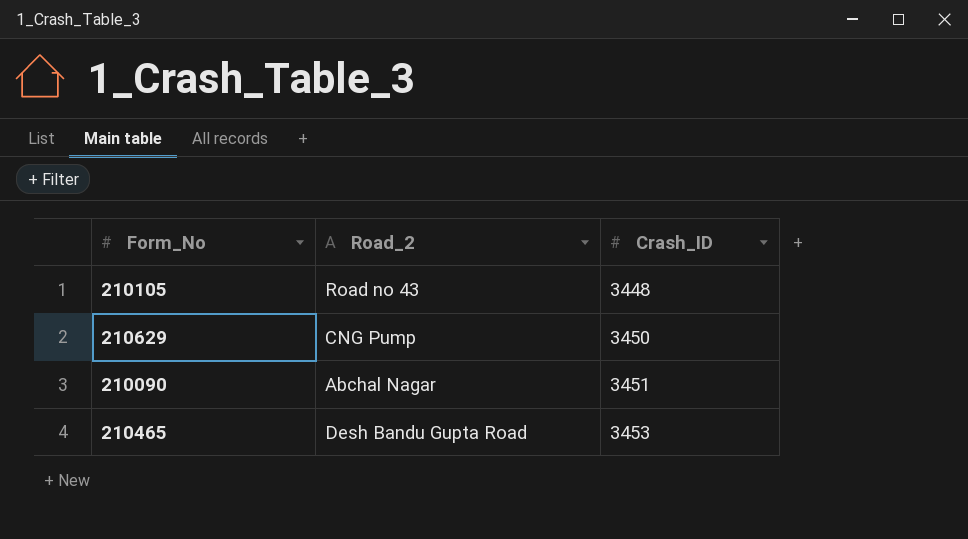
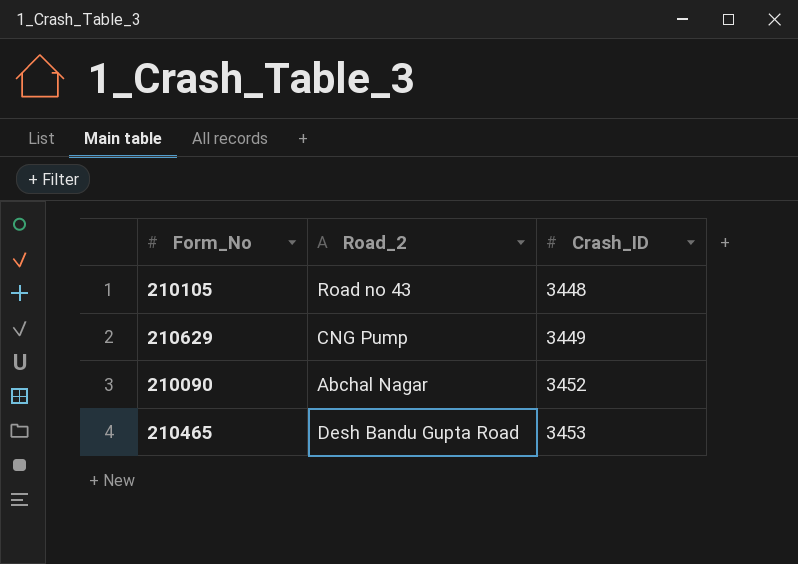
210629 | Crash_ID: 3450 -> 3449
210090 | Crash_ID: 3451 -> 3452

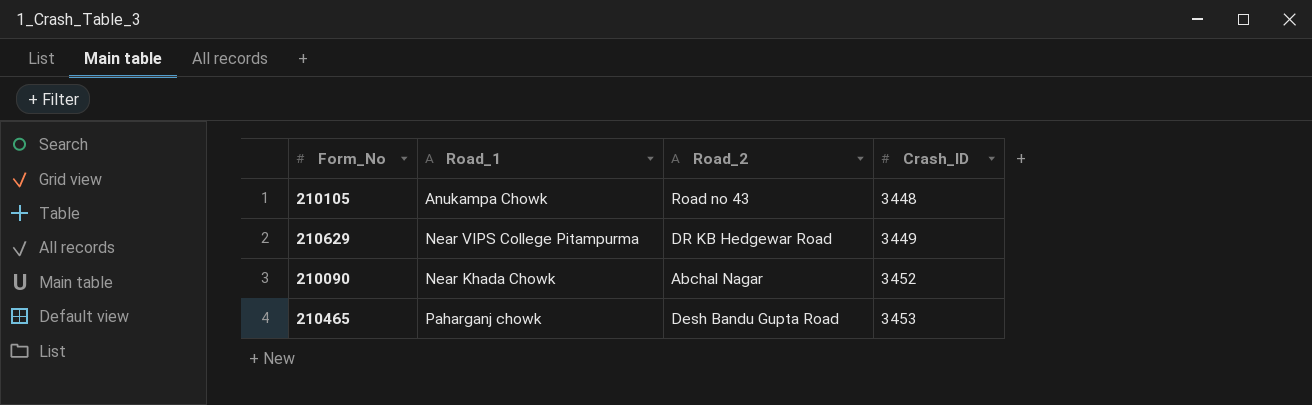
column Road_1 | position: none -> 2
210629 | Road_2: CNG Pump -> DR KB Hedgewar Road

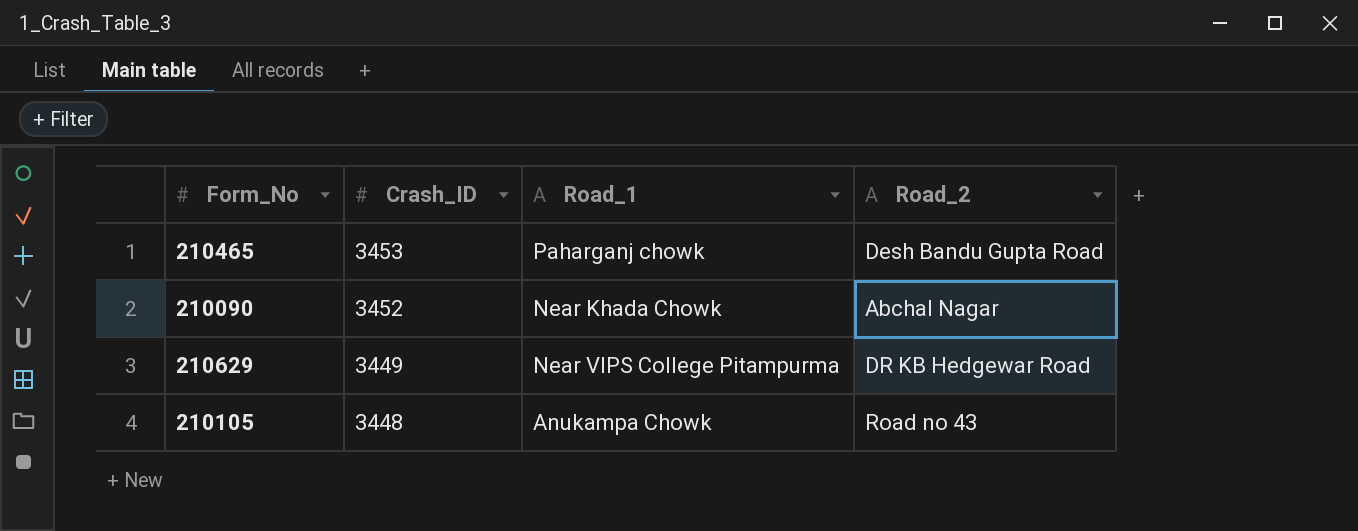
row order: Crash_ID ascending -> Crash_ID descending
column Crash_ID | position: 4 -> 2

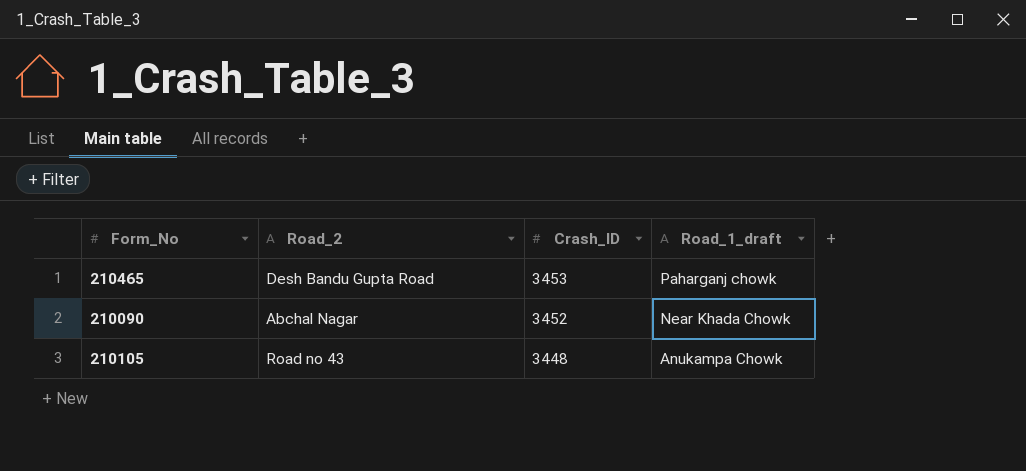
column Road_2 | position: 4 -> 2
column name: Road_1 -> Road_1_draft
row 210629: 3449 | Near VIPS College Pitampurma | DR KB Hedgewar Road -> none

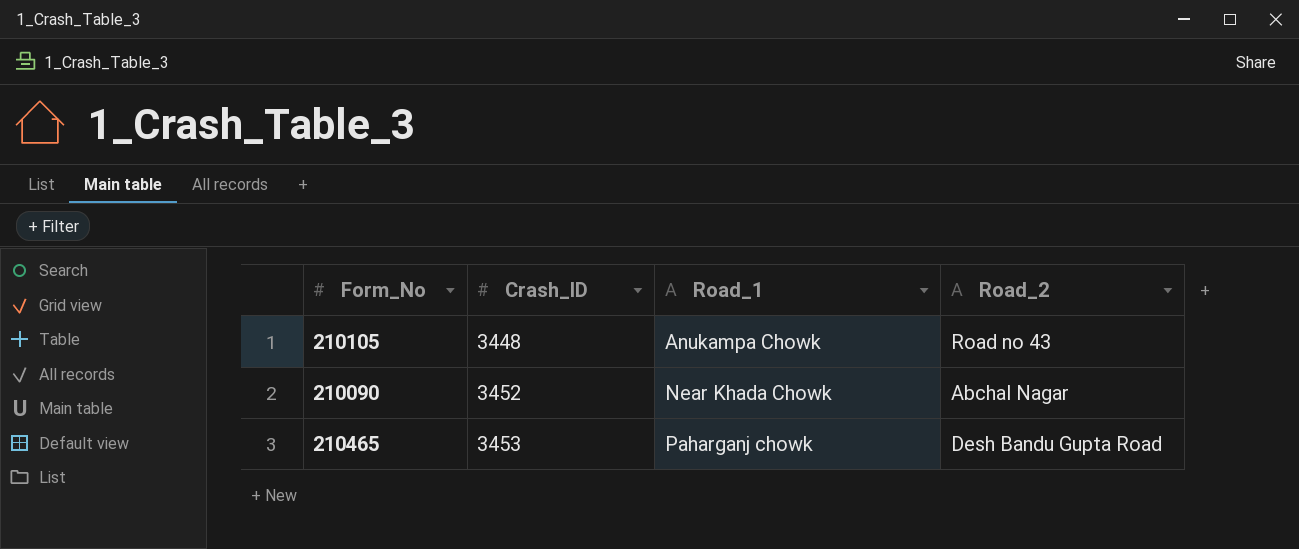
row order: Crash_ID descending -> Crash_ID ascending
column name: Road_1_draft -> Road_1
column Road_2 | position: 2 -> 4

